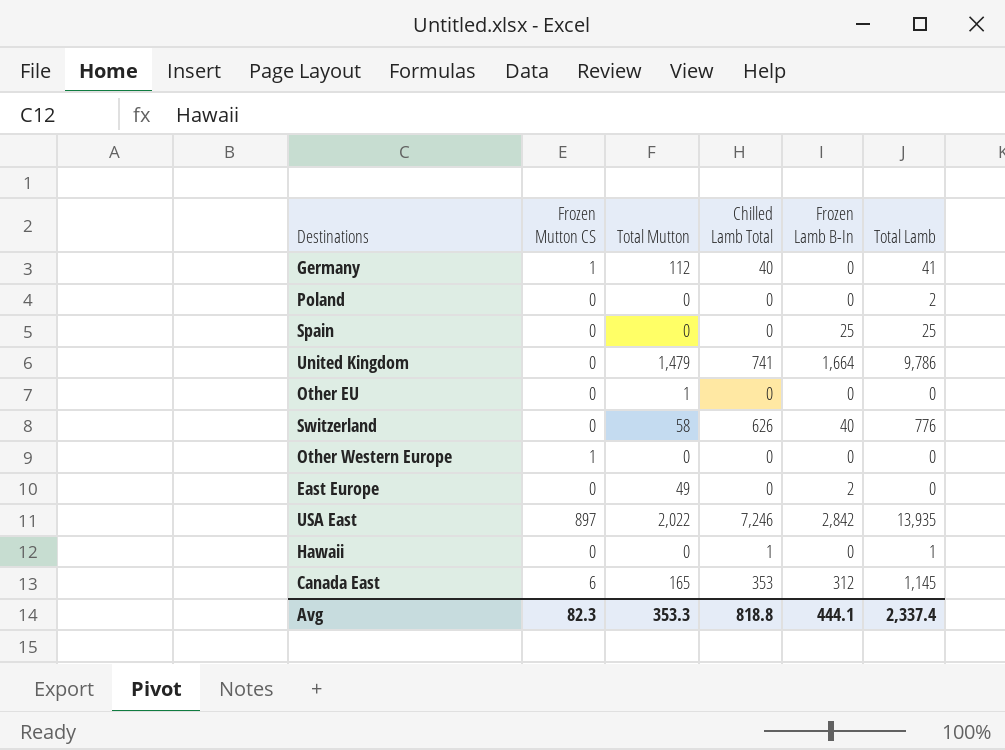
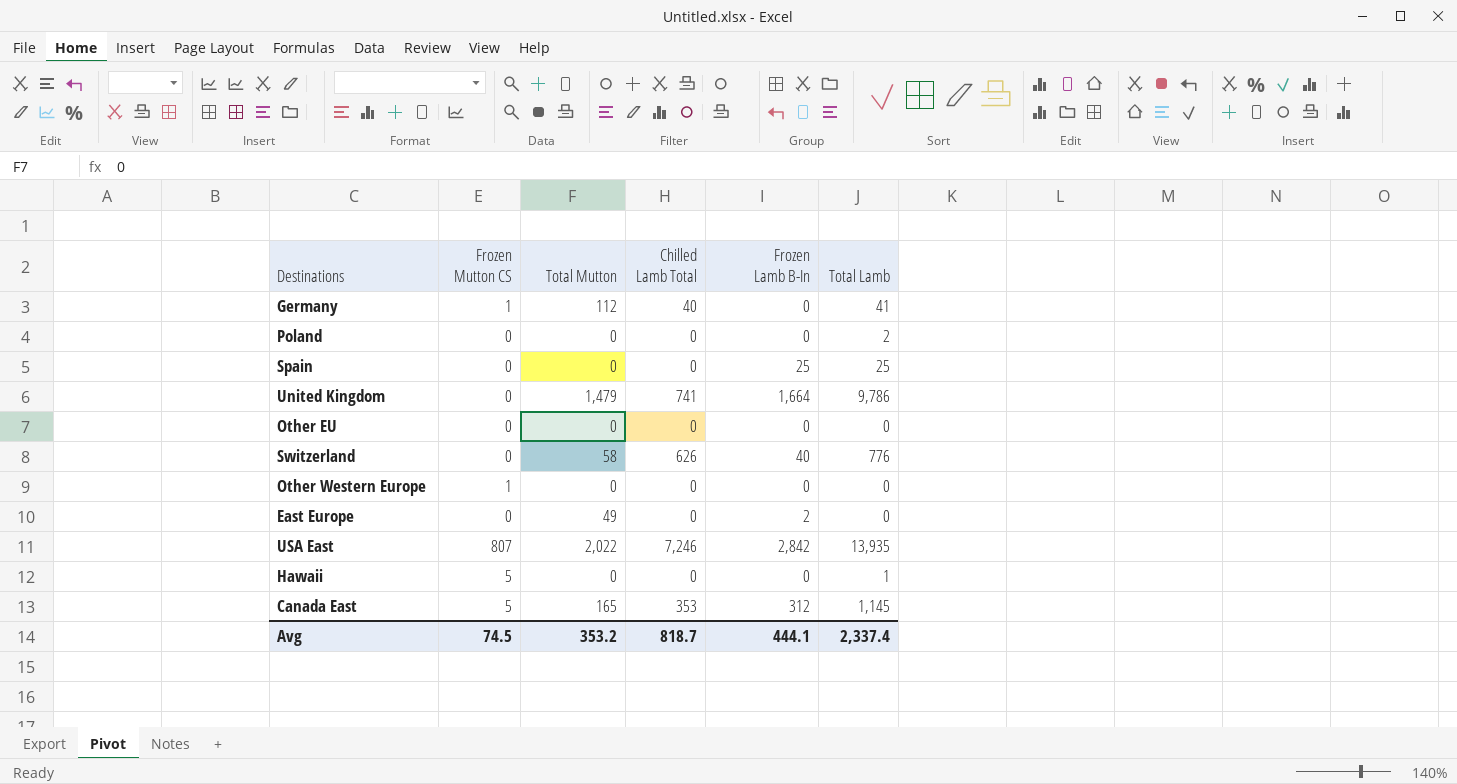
Other EU | Total Mutton: 1 -> 0
USA East | Frozen Mutton CS: 897 -> 807
Hawaii | Frozen Mutton CS: 0 -> 5
Hawaii | Chilled Lamb Total: 1 -> 0
Canada East | Frozen Mutton CS: 6 -> 5
Avg | Frozen Mutton CS: 82.3 -> 74.5
Avg | Total Mutton: 353.3 -> 353.2
Avg | Chilled Lamb Total: 818.8 -> 818.7

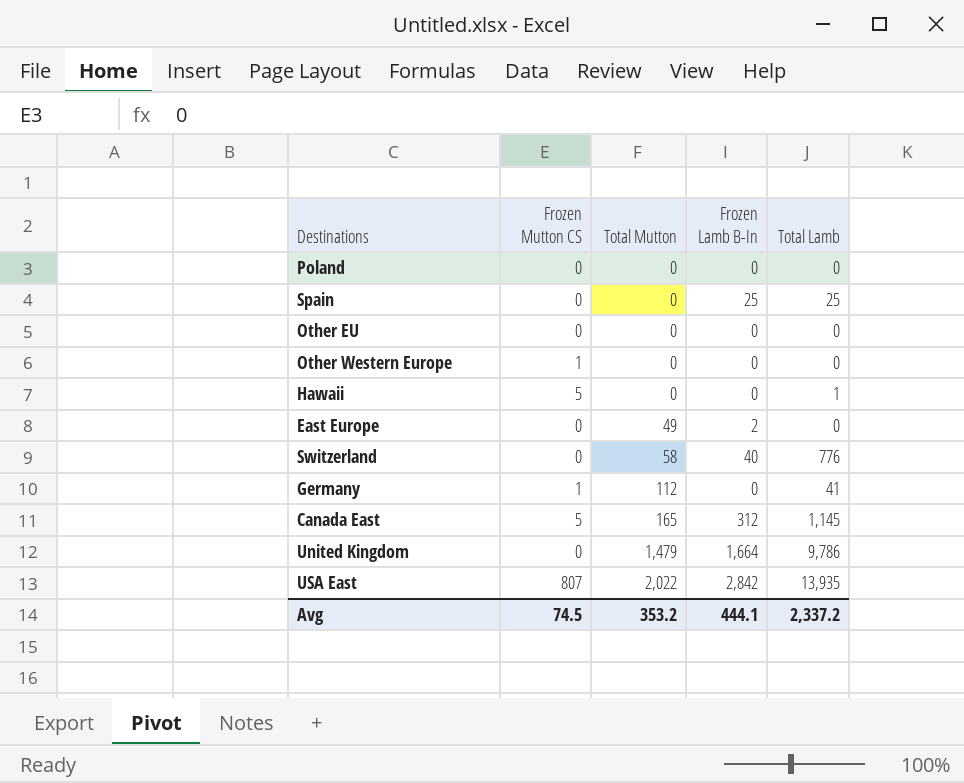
row order: none -> Total Mutton ascending
column Chilled Lamb Total | position: 4 -> none
Poland | Total Lamb: 2 -> 0
Avg | Total Lamb: 2,337.4 -> 2,337.2

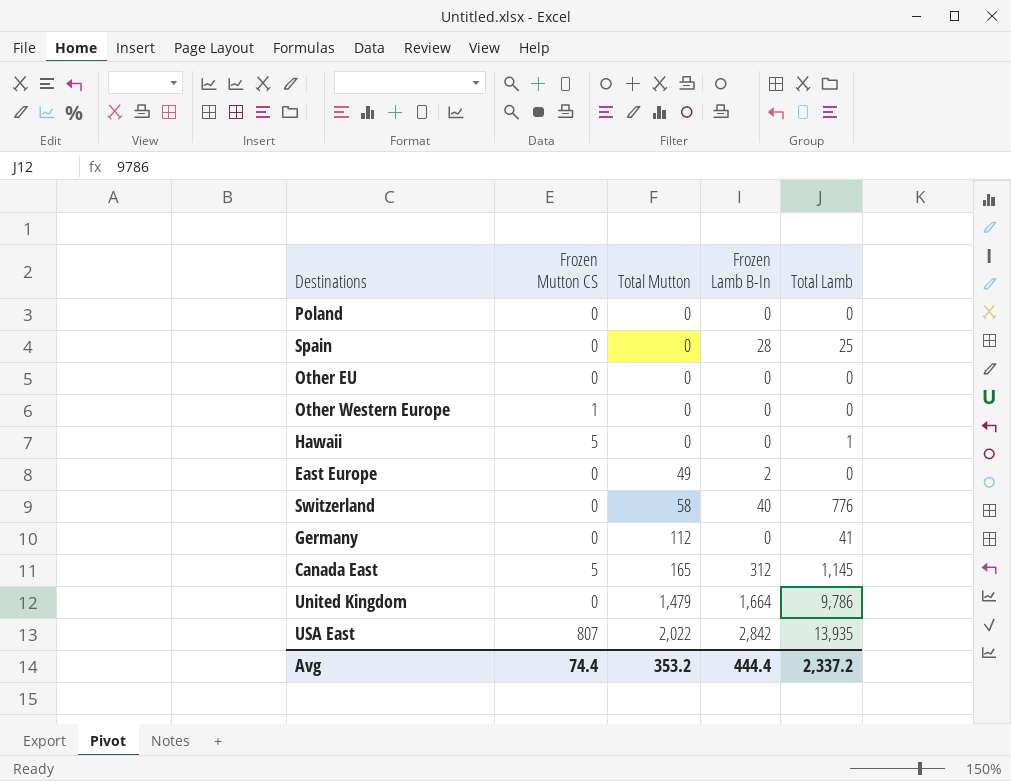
Spain | Frozen Lamb B-In: 25 -> 28
Germany | Frozen Mutton CS: 1 -> 0
Avg | Frozen Mutton CS: 74.5 -> 74.4
Avg | Frozen Lamb B-In: 444.1 -> 444.4

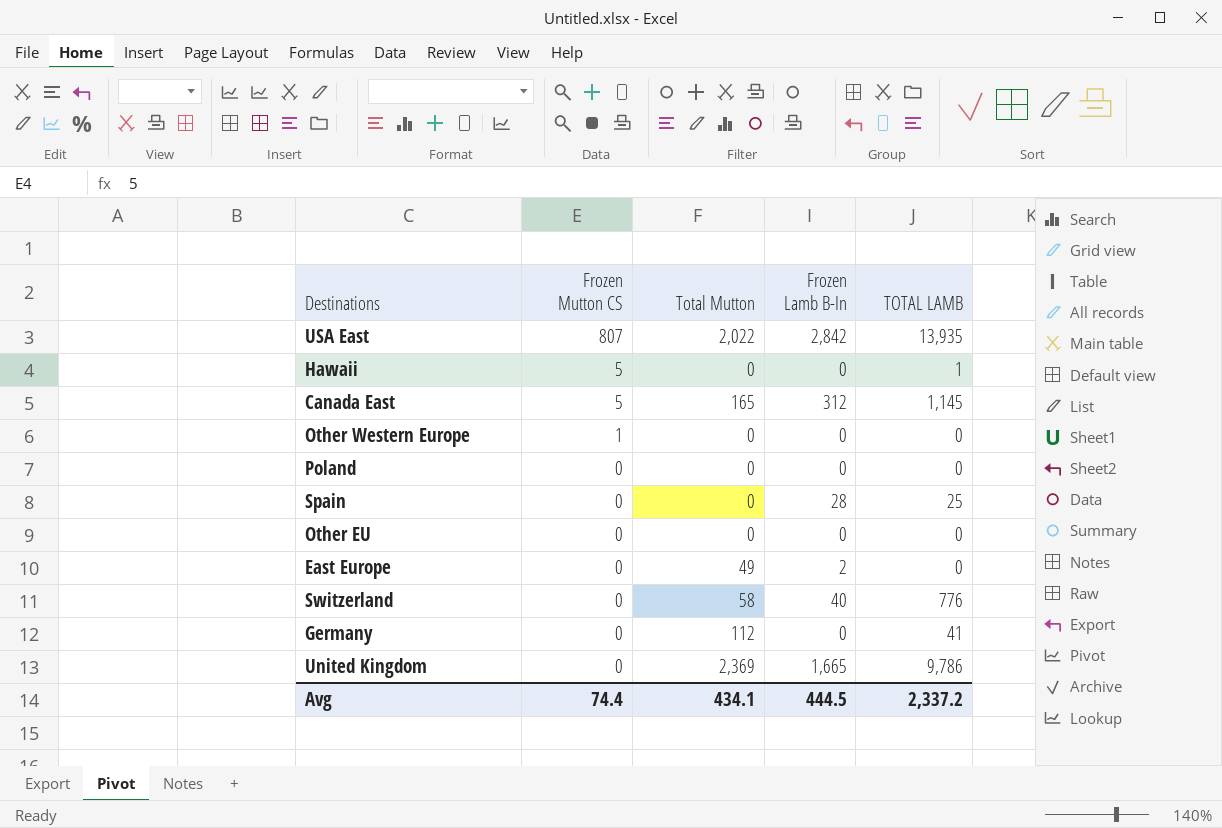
row order: Total Mutton ascending -> Frozen Mutton CS descending
column name: Total Lamb -> TOTAL LAMB
United Kingdom | Total Mutton: 1,479 -> 2,369
United Kingdom | Frozen Lamb B-In: 1,664 -> 1,665
Avg | Total Mutton: 353.2 -> 434.1
Avg | Frozen Lamb B-In: 444.4 -> 444.5

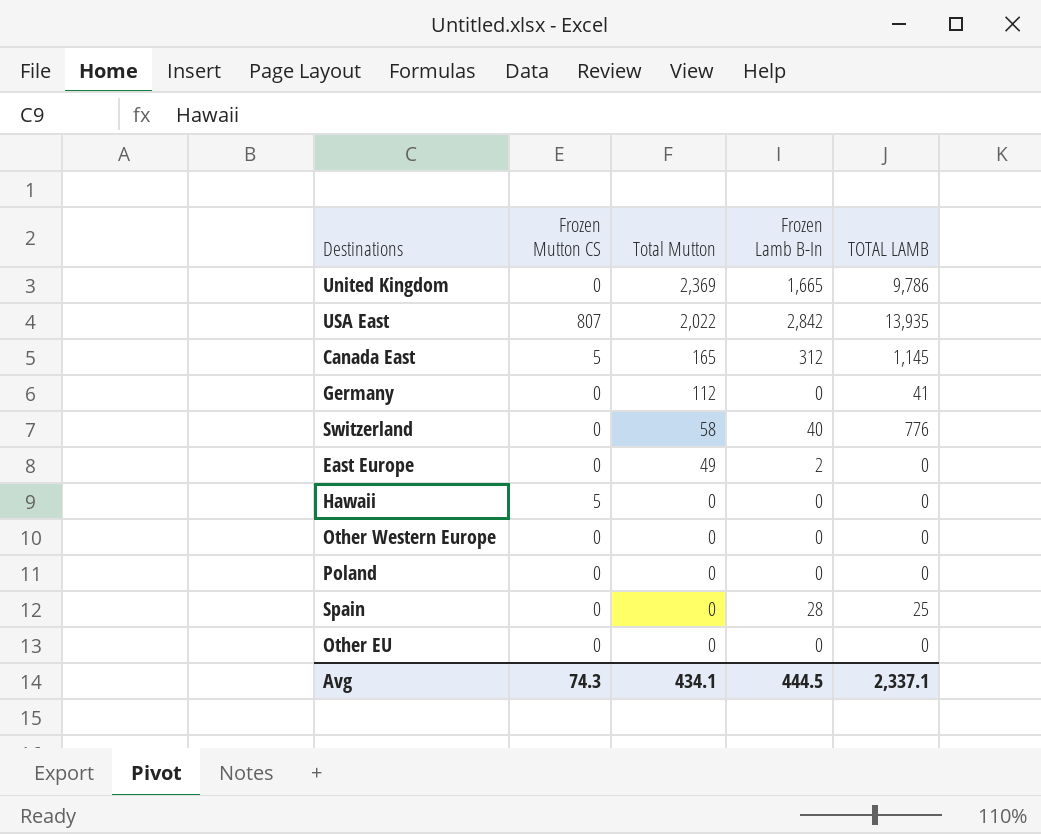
row order: Frozen Mutton CS descending -> Total Mutton descending
Hawaii | TOTAL LAMB: 1 -> 0
Other Western Europe | Frozen Mutton CS: 1 -> 0
Avg | Frozen Mutton CS: 74.4 -> 74.3
Avg | TOTAL LAMB: 2,337.2 -> 2,337.1

